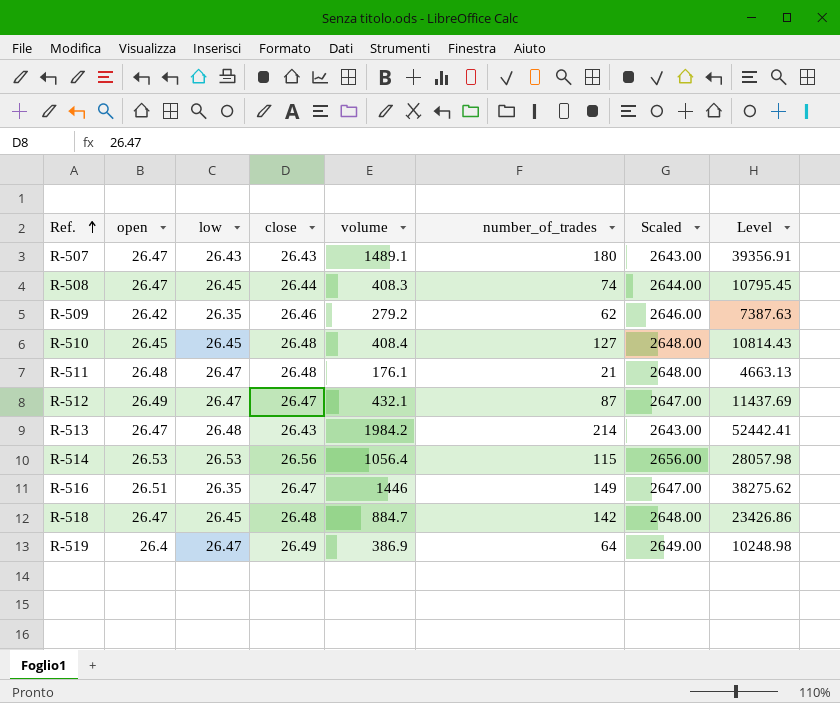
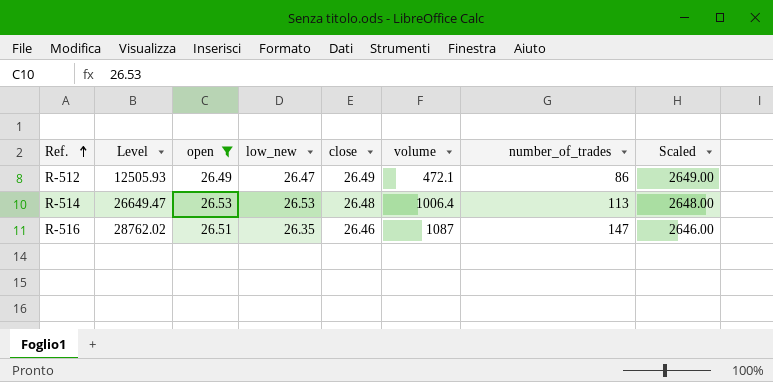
filter: none -> open >= 26.49
column Level | position: 8 -> 2
column name: low -> low_new
R-512 | Level: 11437.69 -> 12505.93
R-512 | close: 26.47 -> 26.49
R-512 | volume: 432.1 -> 472.1
R-512 | number_of_trades: 87 -> 86
R-512 | Scaled: 2647.00 -> 2649.00
R-514 | Level: 28057.98 -> 26649.47
R-514 | close: 26.56 -> 26.48
R-514 | volume: 1056.4 -> 1006.4
R-514 | number_of_trades: 115 -> 113
R-514 | Scaled: 2656.00 -> 2648.00
R-516 | Level: 38275.62 -> 28762.02
R-516 | close: 26.47 -> 26.46
R-516 | volume: 1446 -> 1087
R-516 | number_of_trades: 149 -> 147
R-516 | Scaled: 2647.00 -> 2646.00

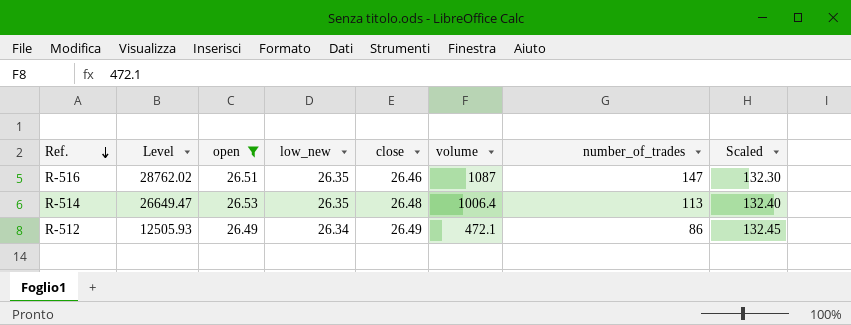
row order: Ref. ascending -> Ref. descending
column Scaled | formula: [close] * 100 -> [close] * 5
R-514 | low_new: 26.53 -> 26.35
R-512 | low_new: 26.47 -> 26.34

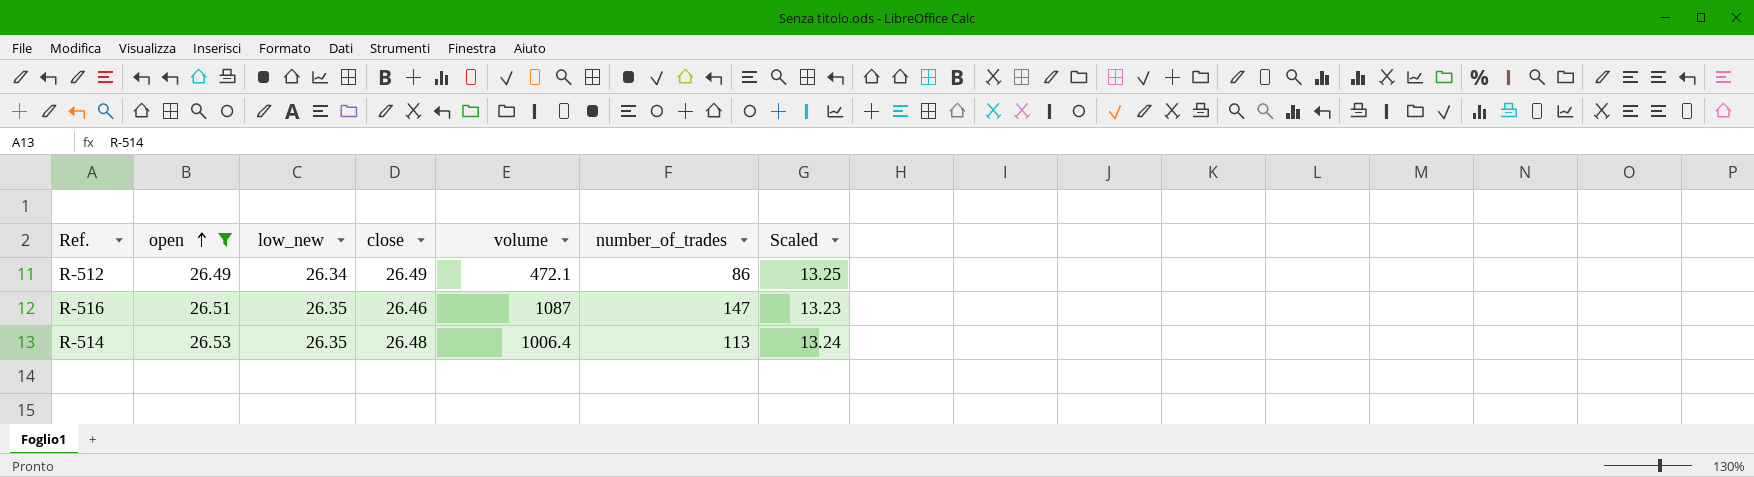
row order: Ref. descending -> open ascending
column Level | formula: [close] * [volume] -> none
column Scaled | formula: [close] * 5 -> [close] * 0.5

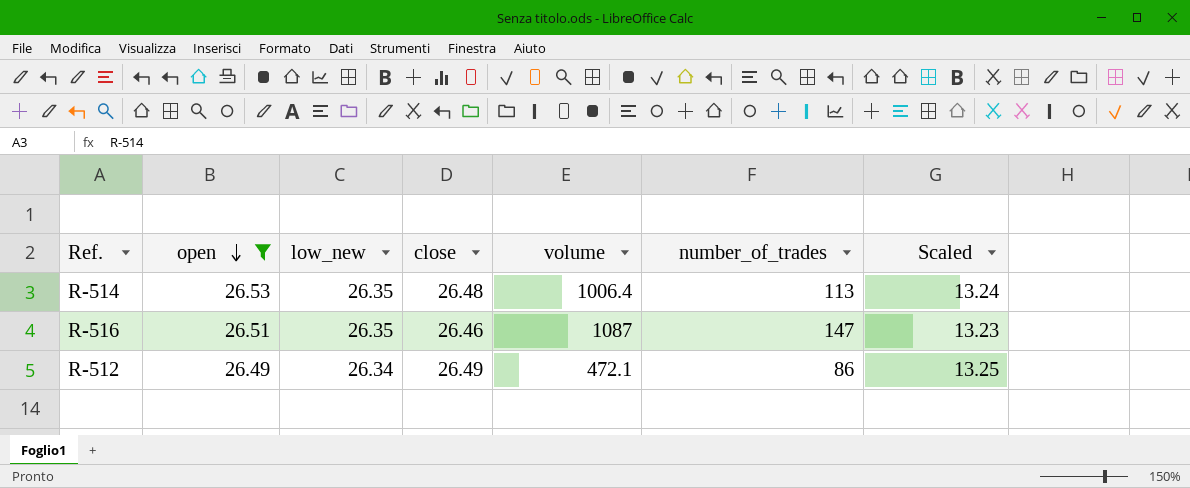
row order: open ascending -> open descending

